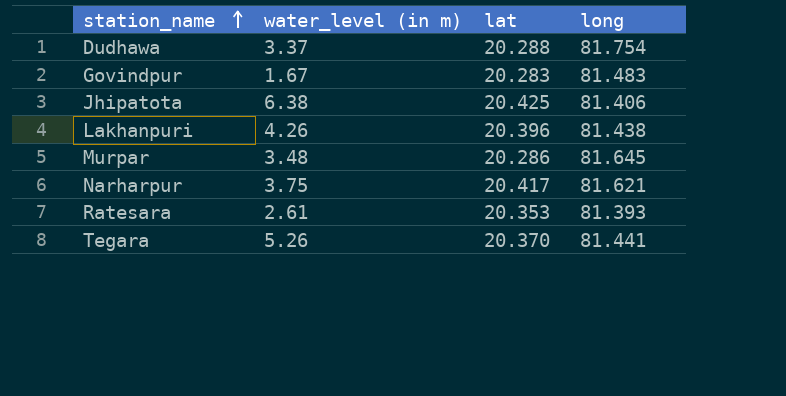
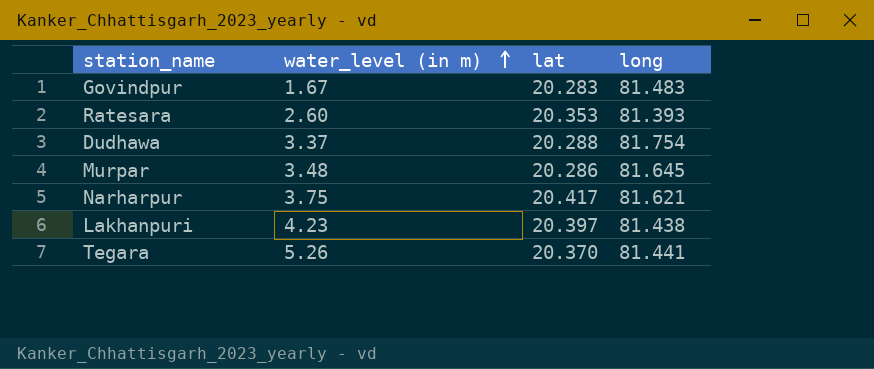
row order: station_name ascending -> water_level (in m) ascending
row Jhipatota: 6.38 | 20.425 | 81.406 -> none
Ratesara | water_level (in m): 2.61 -> 2.60
Lakhanpuri | water_level (in m): 4.26 -> 4.23
Lakhanpuri | lat: 20.396 -> 20.397

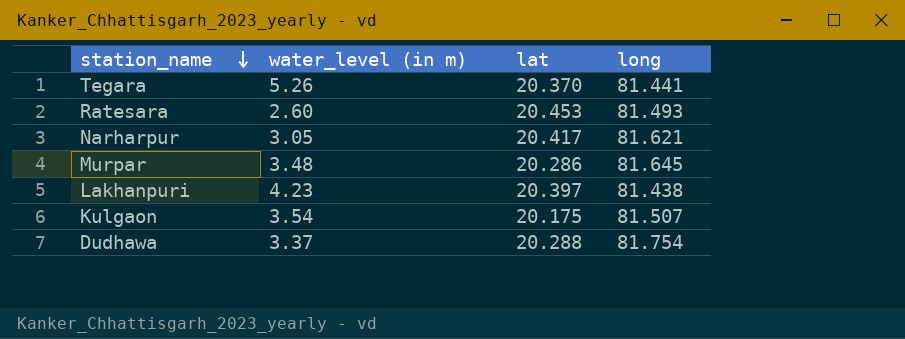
row order: water_level (in m) ascending -> station_name descending
row Govindpur: 1.67 | 20.283 | 81.483 -> none
Ratesara | lat: 20.353 -> 20.453
Ratesara | long: 81.393 -> 81.493
Narharpur | water_level (in m): 3.75 -> 3.05
row Kulgaon: none -> 3.54 | 20.175 | 81.507

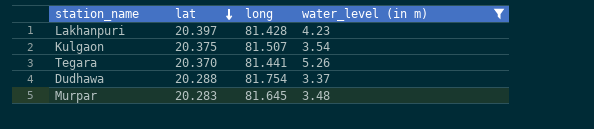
filter: none -> water_level (in m) >= 3.37
row order: station_name descending -> lat descending
column water_level (in m) | position: 2 -> 4
Lakhanpuri | long: 81.438 -> 81.428
Kulgaon | lat: 20.175 -> 20.375
Murpar | lat: 20.286 -> 20.283

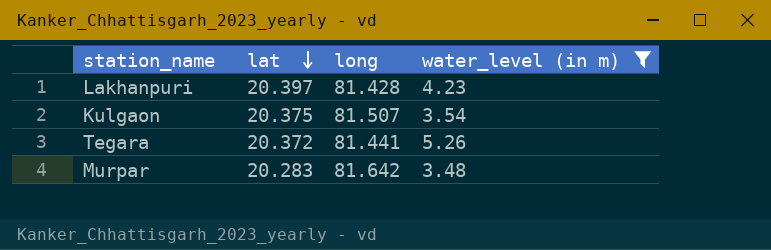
row Dudhawa: 20.288 | 81.754 | 3.37 -> none
Tegara | lat: 20.370 -> 20.372
Murpar | long: 81.645 -> 81.642

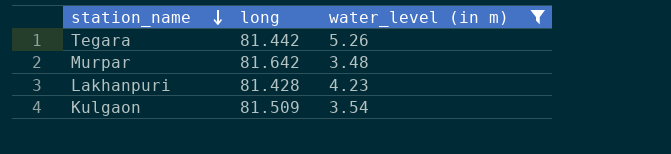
row order: lat descending -> station_name descending
column lat | position: 2 -> none
Tegara | long: 81.441 -> 81.442
Kulgaon | long: 81.507 -> 81.509

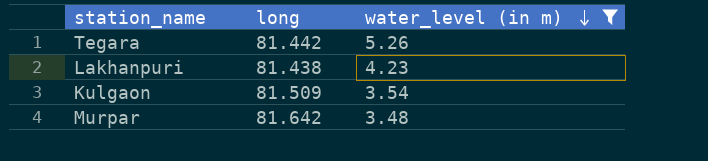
row order: station_name descending -> water_level (in m) descending
Lakhanpuri | long: 81.428 -> 81.438

